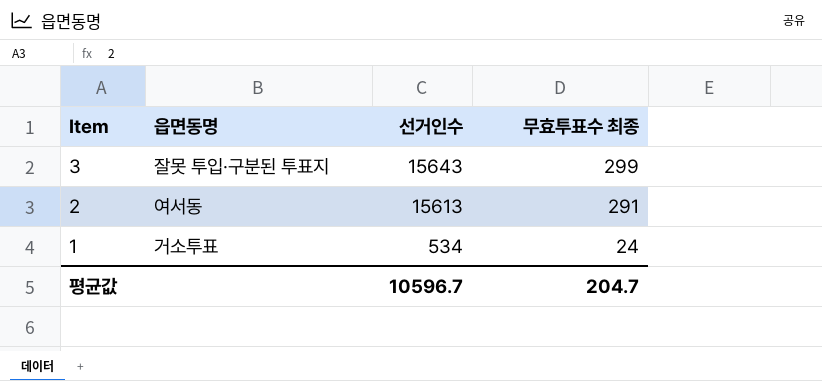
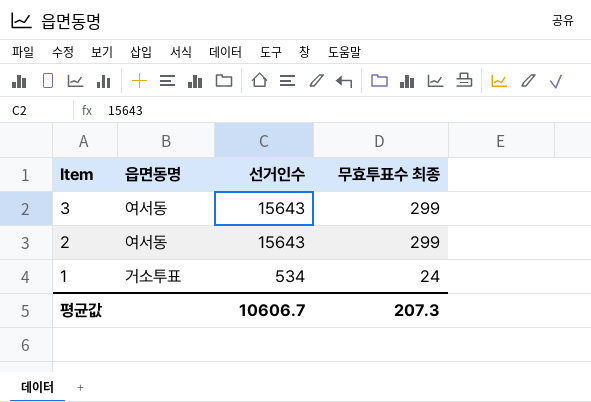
3 | 읍면동명: 잘못 투입·구분된 투표지 -> 여서동
2 | 선거인수: 15613 -> 15643
2 | 무효투표수 최종: 291 -> 299
평균값 | 선거인수: 10596.7 -> 10606.7
평균값 | 무효투표수 최종: 204.7 -> 207.3

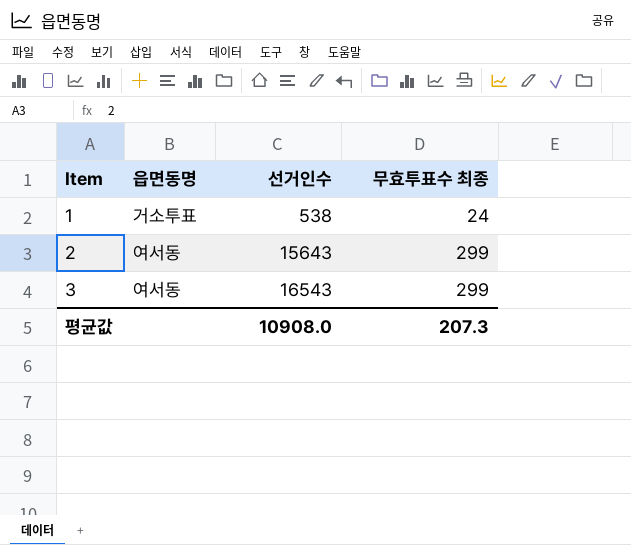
row order: Item descending -> Item ascending
1 | 선거인수: 534 -> 538
3 | 선거인수: 15643 -> 16543
평균값 | 선거인수: 10606.7 -> 10908.0

